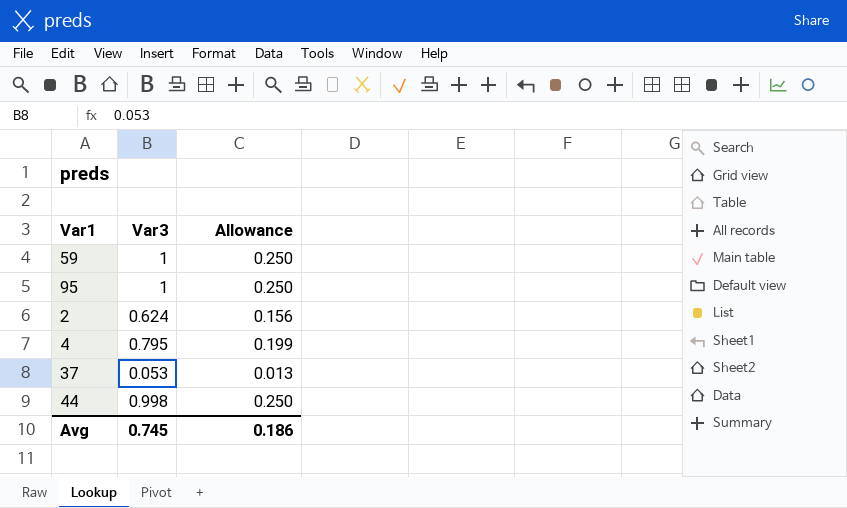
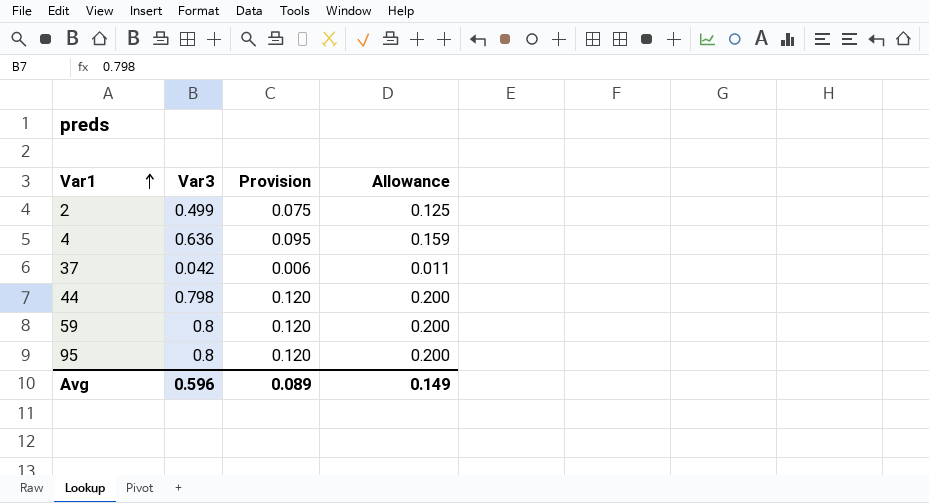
row order: none -> Var1 ascending
column Provision | formula: none -> [Var3] * 0.15
2 | Var3: 0.624 -> 0.499
2 | Allowance: 0.156 -> 0.125
4 | Var3: 0.795 -> 0.636
4 | Allowance: 0.199 -> 0.159
37 | Var3: 0.053 -> 0.042
37 | Allowance: 0.013 -> 0.011
44 | Var3: 0.998 -> 0.798
44 | Allowance: 0.250 -> 0.200
59 | Var3: 1 -> 0.8
59 | Allowance: 0.250 -> 0.200
95 | Var3: 1 -> 0.8
95 | Allowance: 0.250 -> 0.200
Avg | Var3: 0.745 -> 0.596
Avg | Allowance: 0.186 -> 0.149

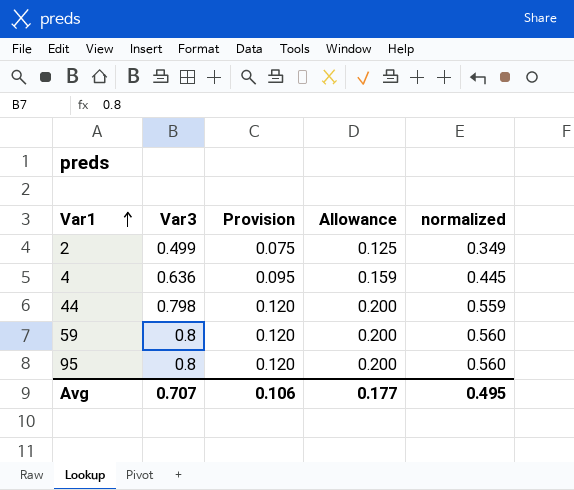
column normalized | formula: none -> [Var3] * 0.7
row 37: 0.042 | 0.006 | 0.011 -> none
Avg | Var3: 0.596 -> 0.707
Avg | Provision: 0.089 -> 0.106
Avg | Allowance: 0.149 -> 0.177

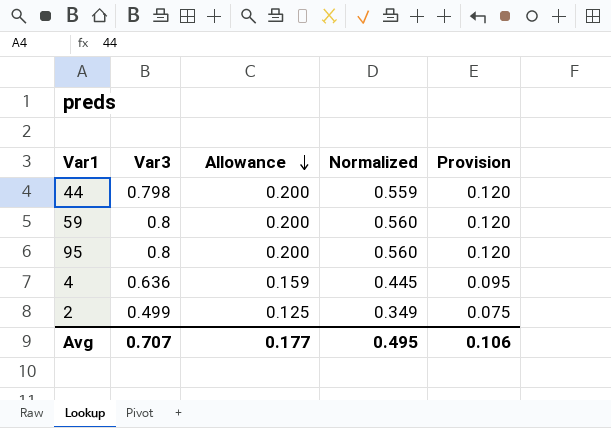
row order: Var1 ascending -> Allowance descending
column name: normalized -> Normalized
column Provision | position: 3 -> 5

